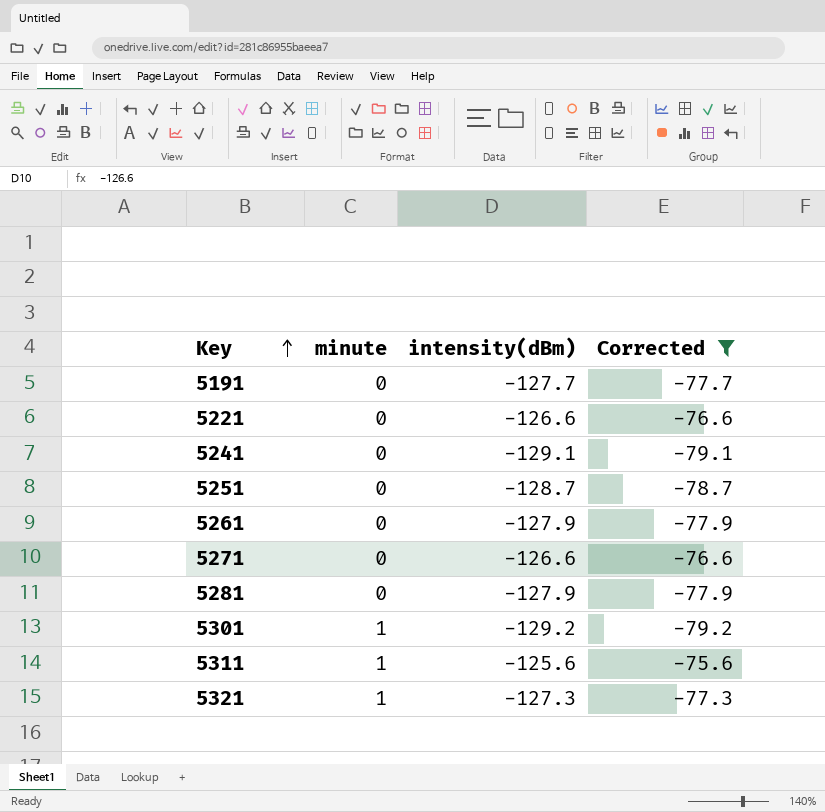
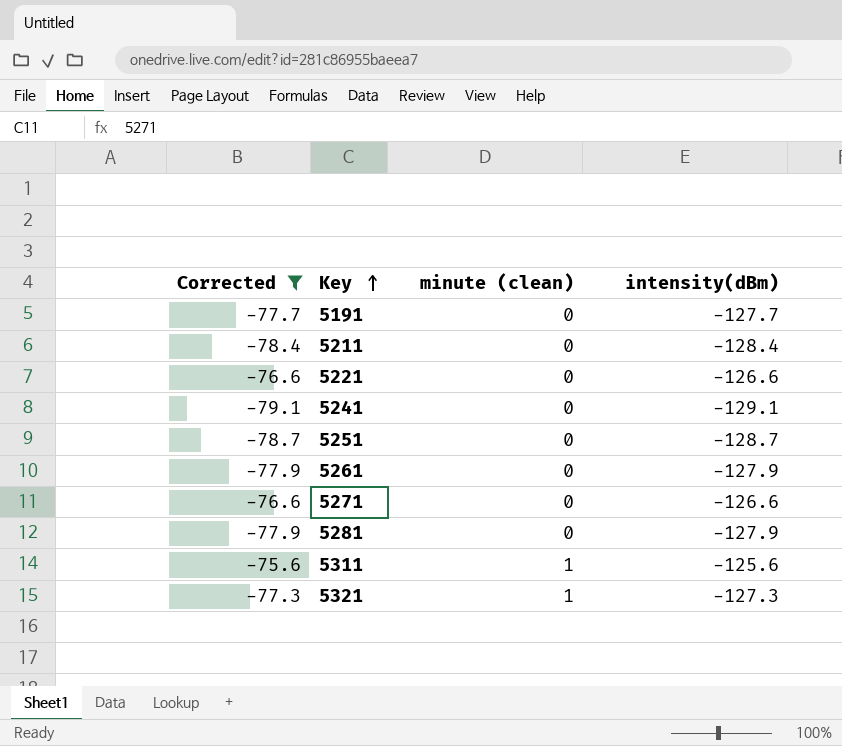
column Corrected | position: 4 -> 1
column name: minute -> minute (clean)
row 5301: 1 | -129.2 | -79.2 -> none
row 5211: none -> -78.4 | 0 | -128.4

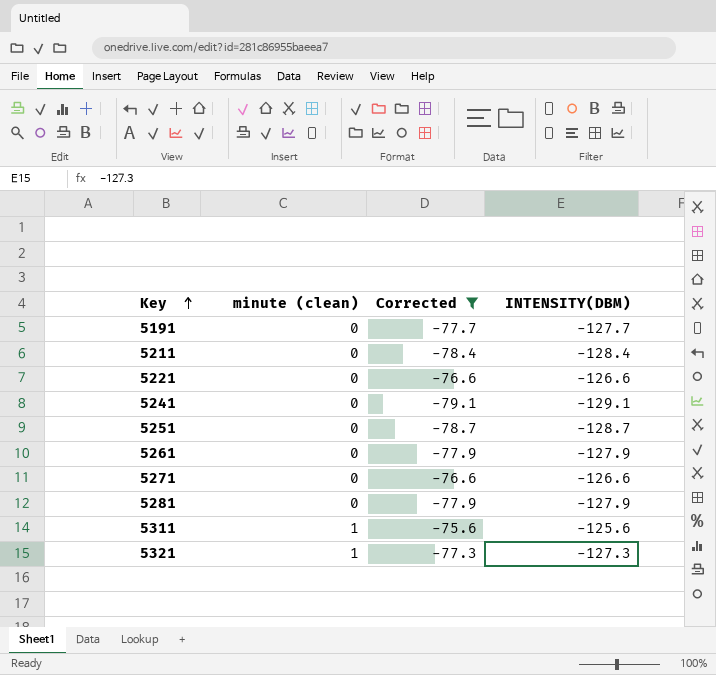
column Corrected | position: 1 -> 3
column name: intensity(dBm) -> INTENSITY(DBM)

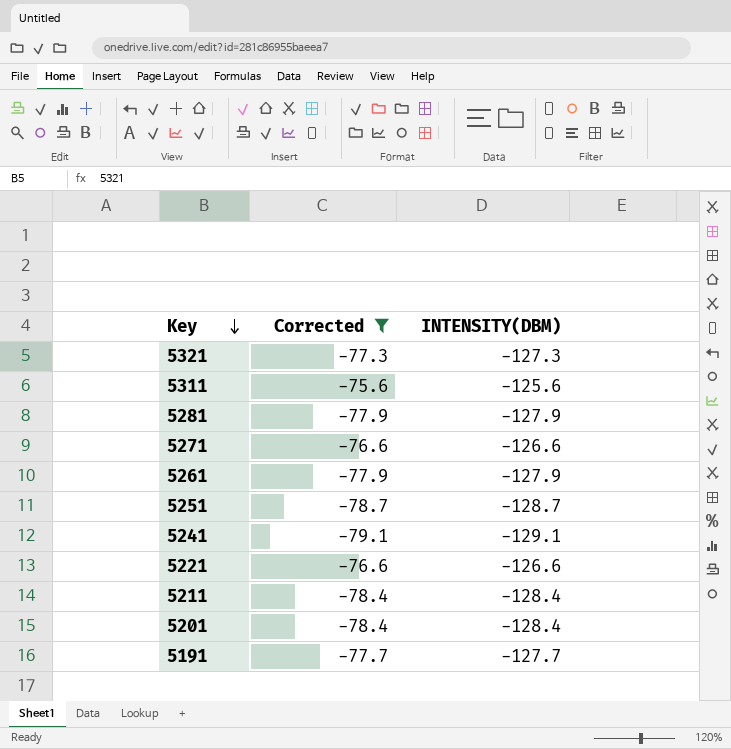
row order: Key ascending -> Key descending
column minute (clean) | position: 2 -> none
row 5201: none -> -78.4 | -128.4

